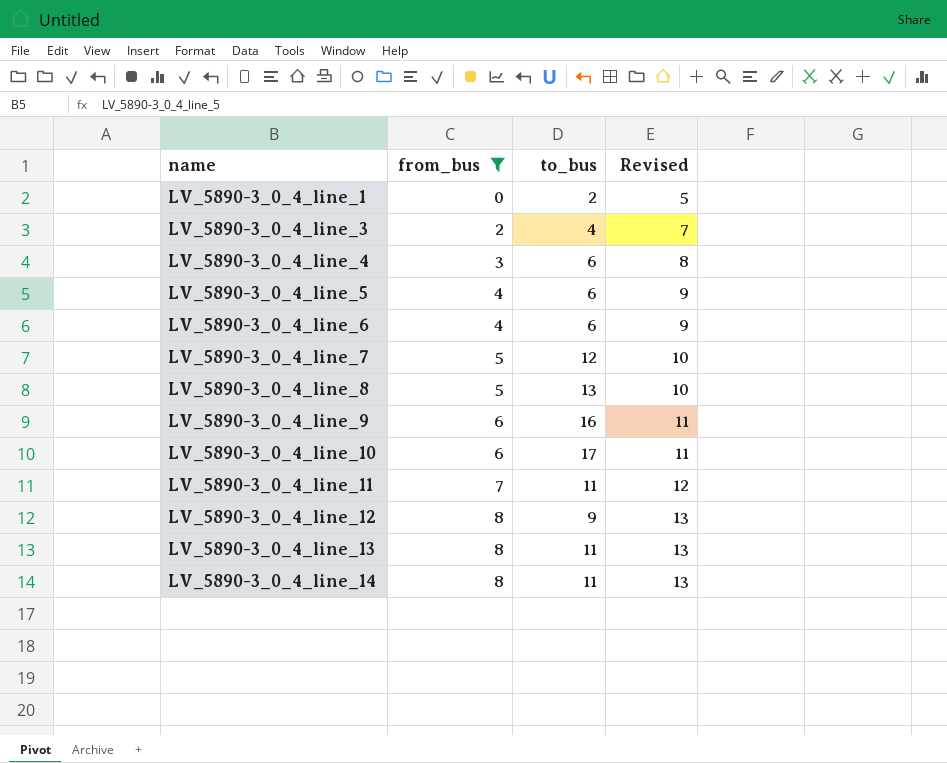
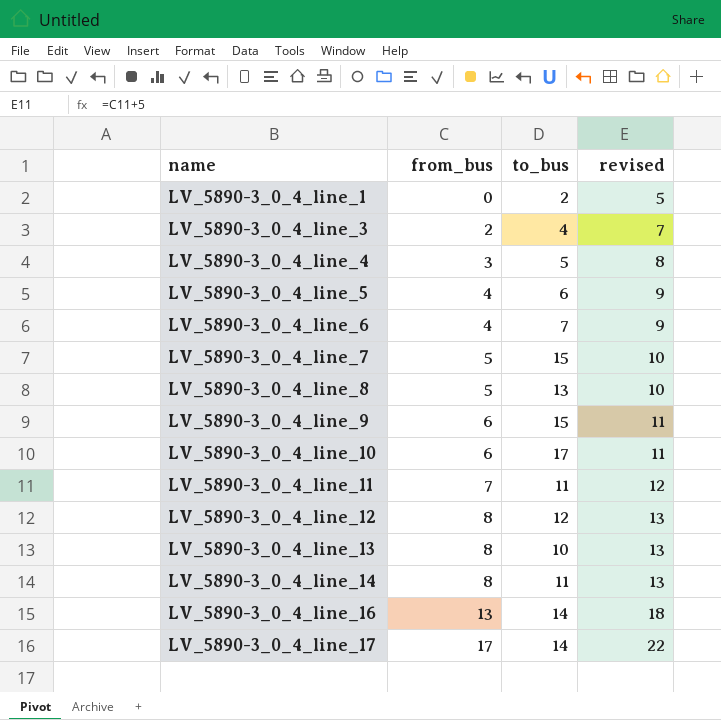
filter: from_bus <= 8 -> none
column name: Revised -> revised
LV_5890-3_0_4_line_4 | to_bus: 6 -> 5
LV_5890-3_0_4_line_6 | to_bus: 6 -> 7
LV_5890-3_0_4_line_7 | to_bus: 12 -> 15
LV_5890-3_0_4_line_9 | to_bus: 16 -> 15
LV_5890-3_0_4_line_12 | to_bus: 9 -> 12
LV_5890-3_0_4_line_13 | to_bus: 11 -> 10

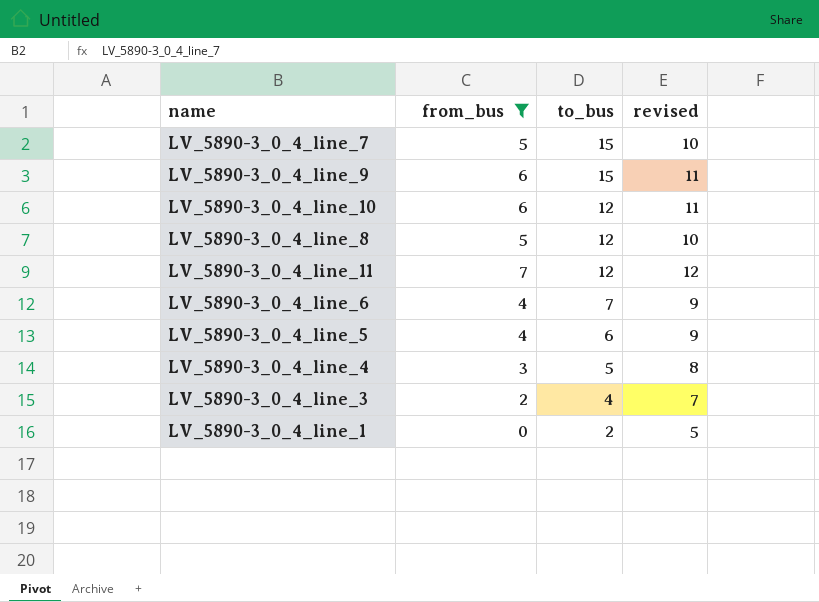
filter: none -> from_bus <= 7
row order: name ascending -> to_bus descending
LV_5890-3_0_4_line_10 | to_bus: 17 -> 12
LV_5890-3_0_4_line_8 | to_bus: 13 -> 12
LV_5890-3_0_4_line_11 | to_bus: 11 -> 12

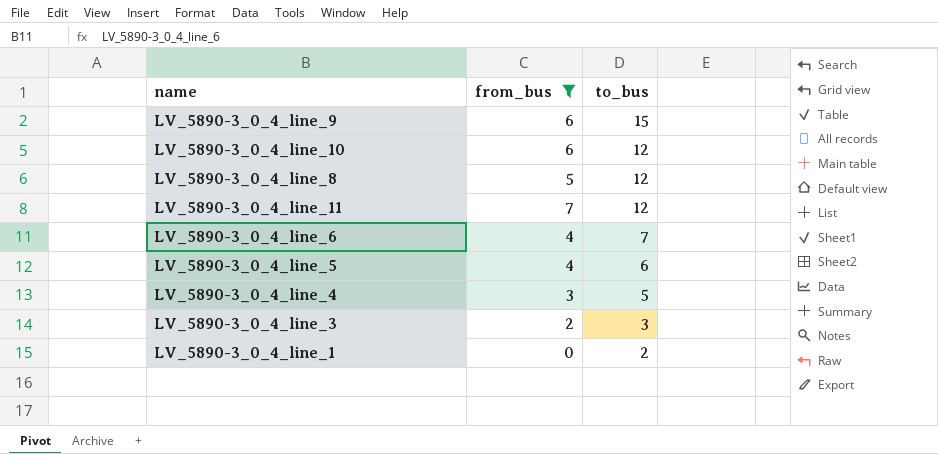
column revised | formula: [from_bus] + 5 -> none
row LV_5890-3_0_4_line_7: 5 | 15 | 10 -> none
LV_5890-3_0_4_line_3 | to_bus: 4 -> 3

